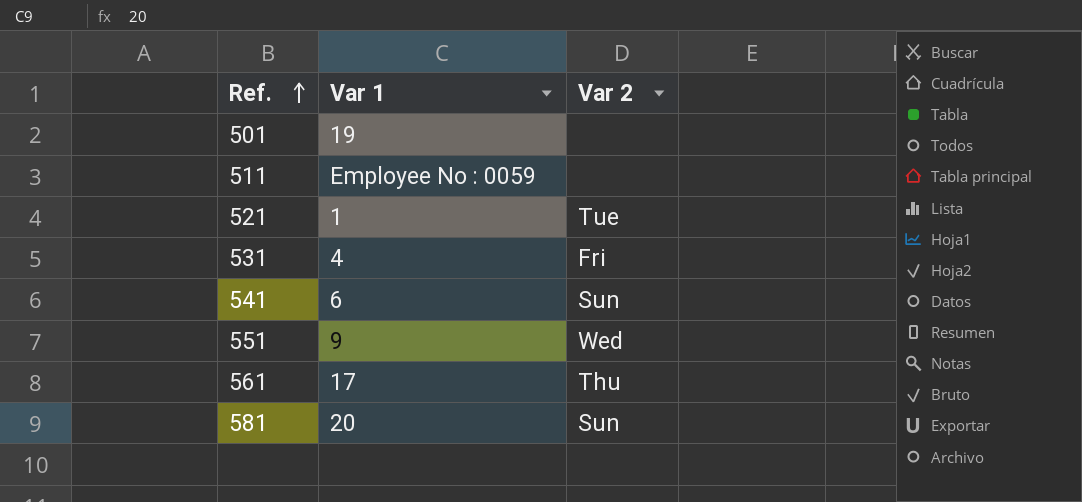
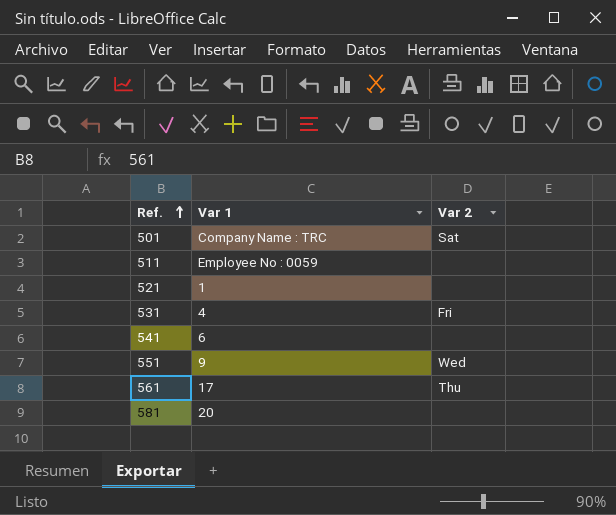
501 | Var 1: 19 -> Company Name : TRC
501 | Var 2: none -> Sat
521 | Var 2: Tue -> none
541 | Var 2: Sun -> none
581 | Var 2: Sun -> none

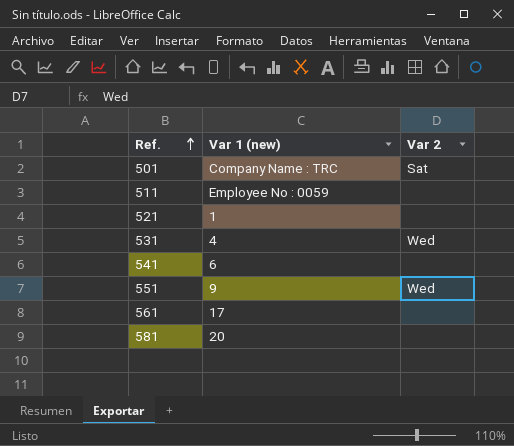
column name: Var 1 -> Var 1 (new)
531 | Var 2: Fri -> Wed
561 | Var 2: Thu -> none

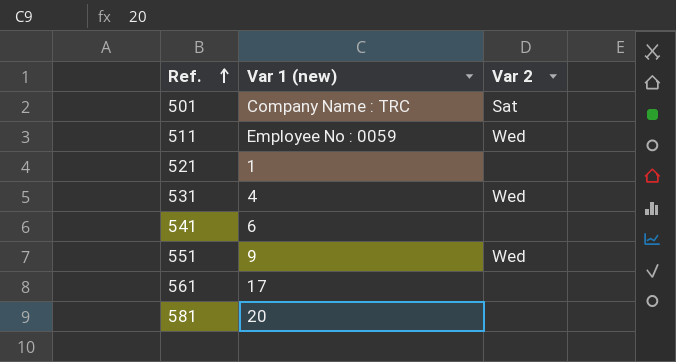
511 | Var 2: none -> Wed

